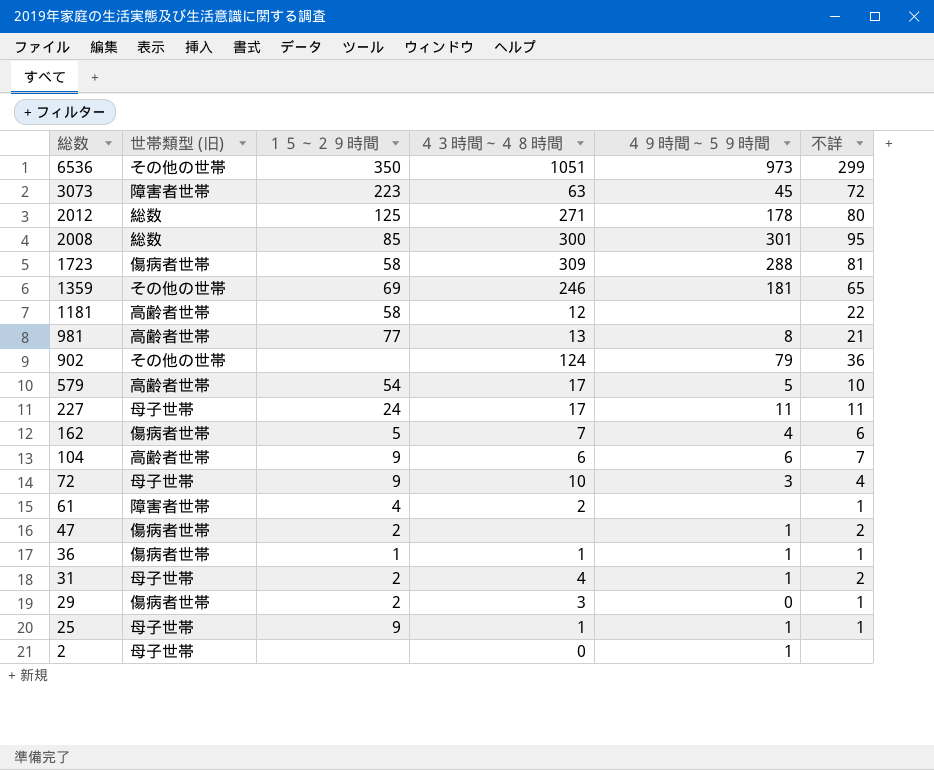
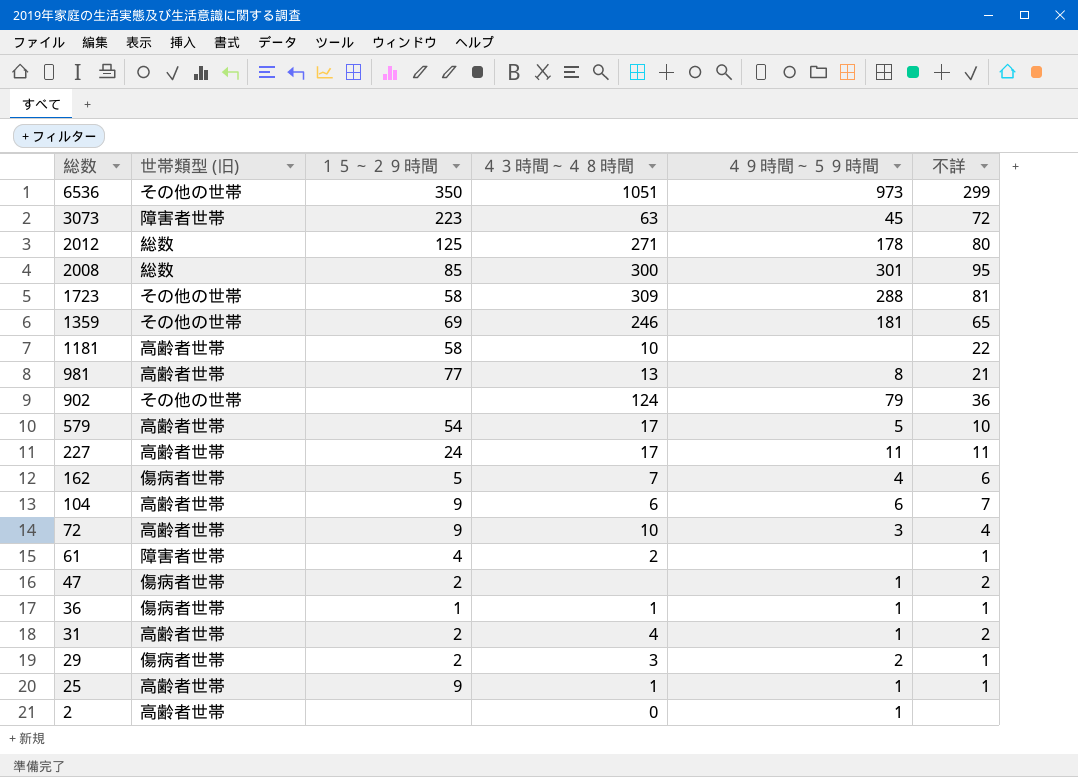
1723 | 世帯類型 (旧): 傷病者世帯 -> その他の世帯
1181 | ４３時間～４８時間: 12 -> 10
227 | 世帯類型 (旧): 母子世帯 -> 高齢者世帯
72 | 世帯類型 (旧): 母子世帯 -> 高齢者世帯
31 | 世帯類型 (旧): 母子世帯 -> 高齢者世帯
29 | ４９時間～５９時間: 0 -> 2
25 | 世帯類型 (旧): 母子世帯 -> 高齢者世帯
2 | 世帯類型 (旧): 母子世帯 -> 高齢者世帯

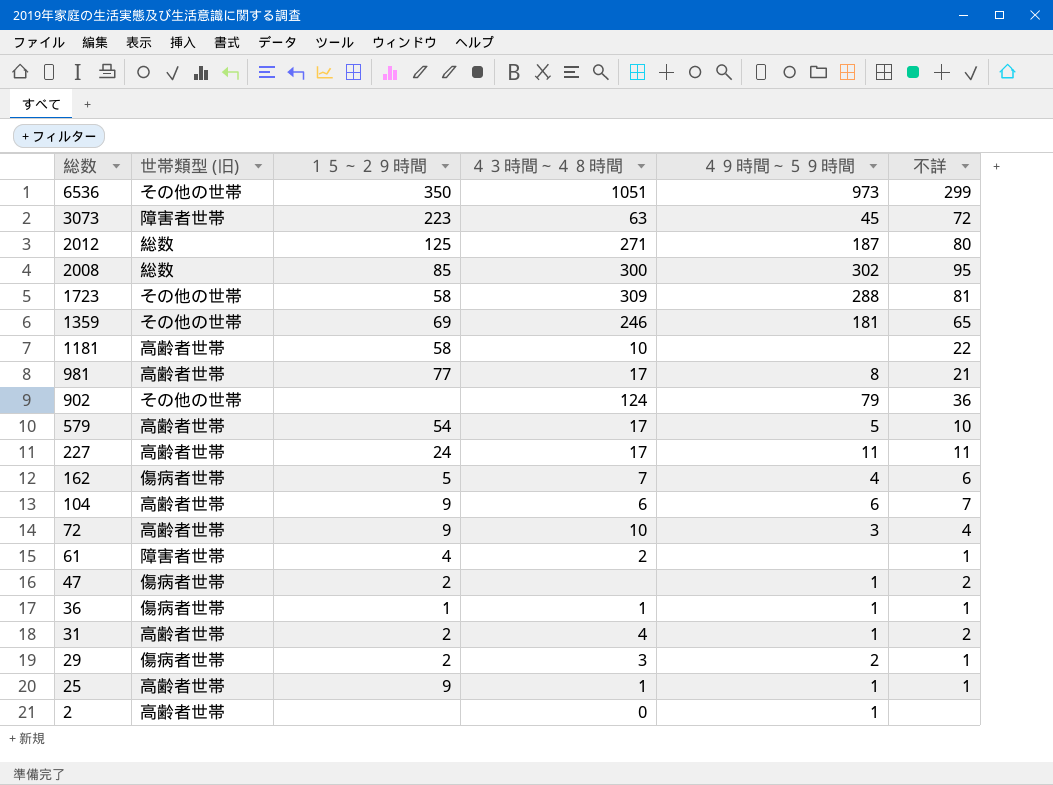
2012 | ４９時間～５９時間: 178 -> 187
2008 | ４９時間～５９時間: 301 -> 302
981 | ４３時間～４８時間: 13 -> 17

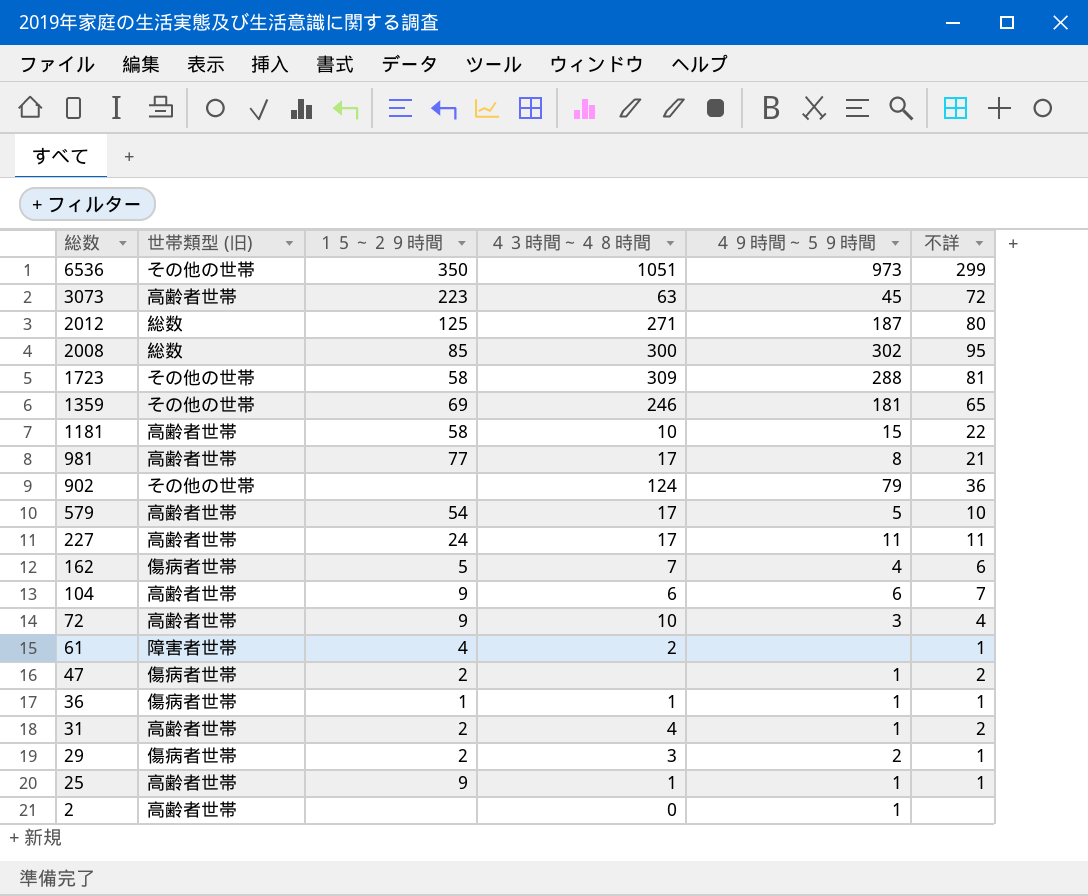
3073 | 世帯類型 (旧): 障害者世帯 -> 高齢者世帯
1181 | ４９時間～５９時間: none -> 15

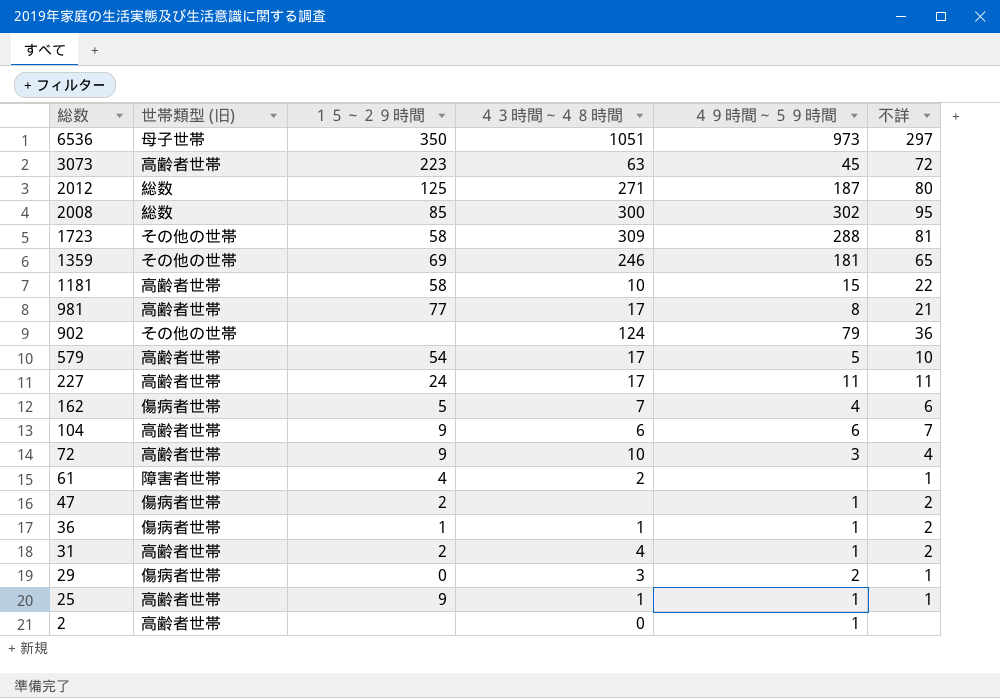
6536 | 世帯類型 (旧): その他の世帯 -> 母子世帯
6536 | 不詳: 299 -> 297
36 | 不詳: 1 -> 2
29 | １５～２９時間: 2 -> 0

